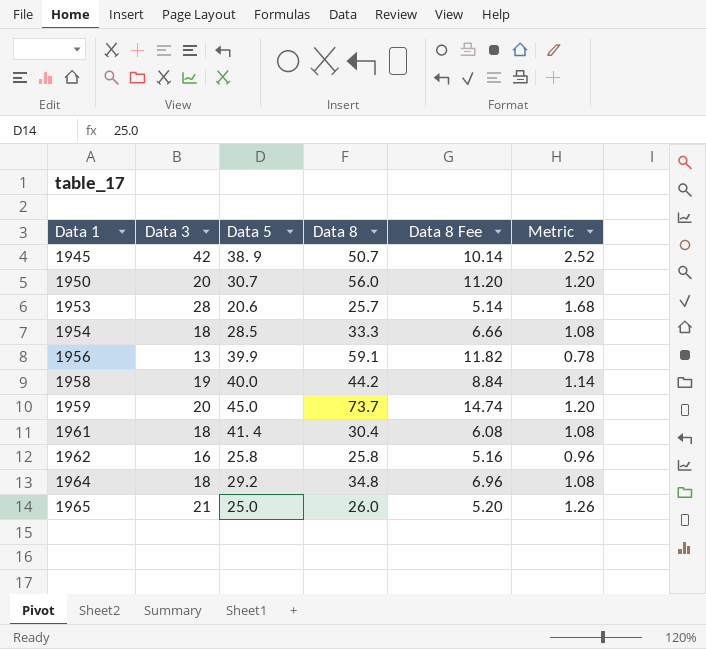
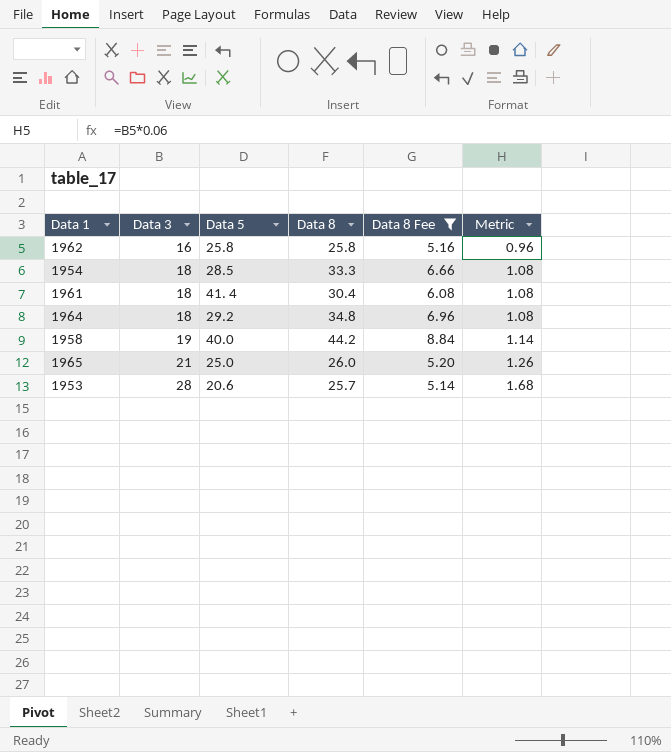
filter: none -> Data 8 Fee <= 8.84
row order: Data 1 ascending -> Data 3 ascending

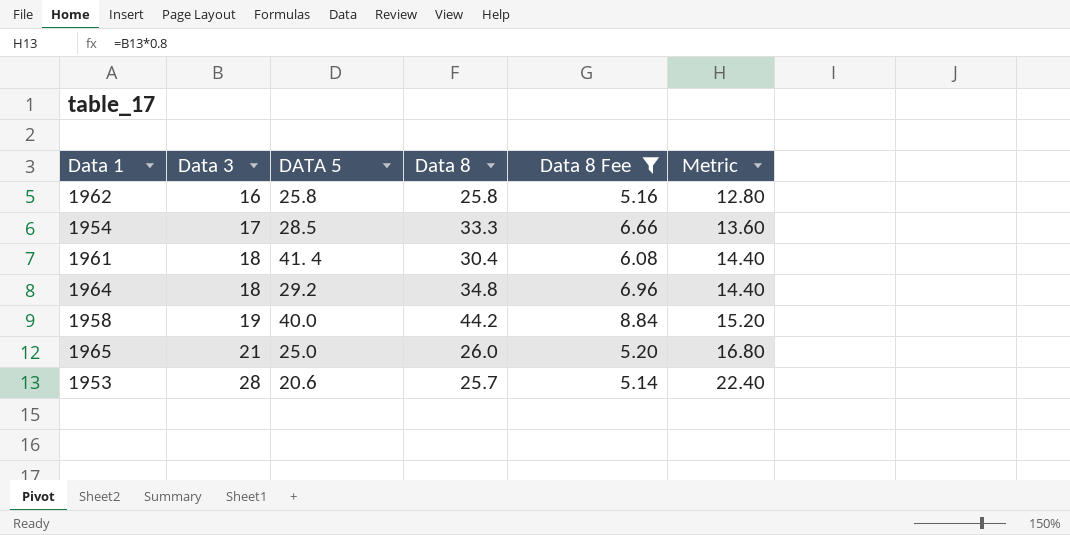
column name: Data 5 -> DATA 5
column Metric | formula: [Data 3] * 0.06 -> [Data 3] * 0.8
1954 | Data 3: 18 -> 17

